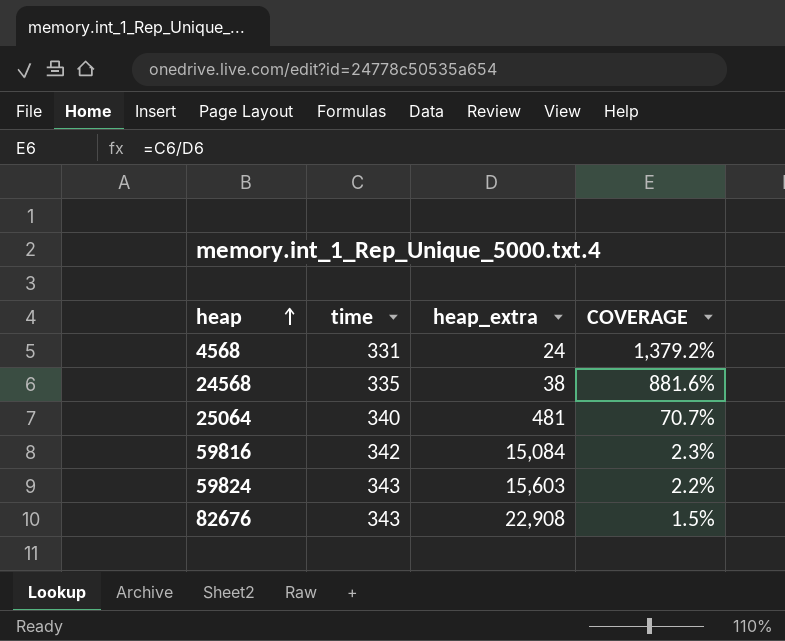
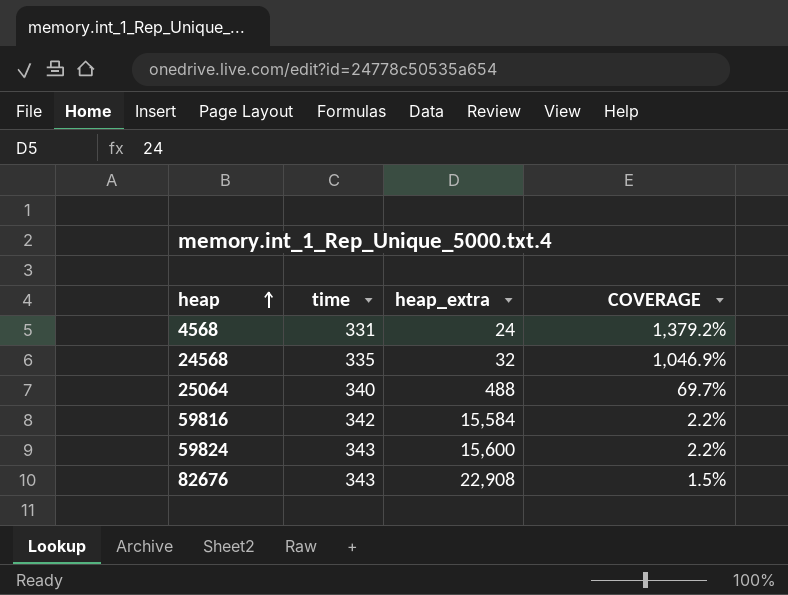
24568 | heap_extra: 38 -> 32
24568 | COVERAGE: 881.6% -> 1,046.9%
25064 | heap_extra: 481 -> 488
25064 | COVERAGE: 70.7% -> 69.7%
59816 | heap_extra: 15,084 -> 15,584
59816 | COVERAGE: 2.3% -> 2.2%
59824 | heap_extra: 15,603 -> 15,600

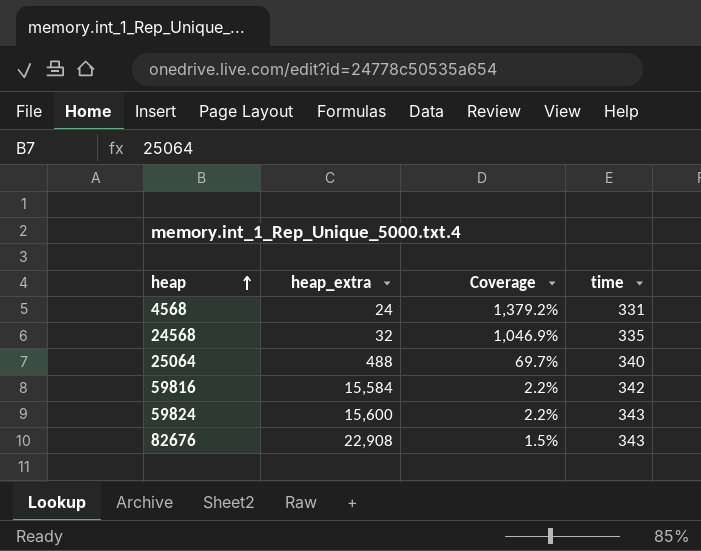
column name: COVERAGE -> Coverage
column time | position: 2 -> 4

